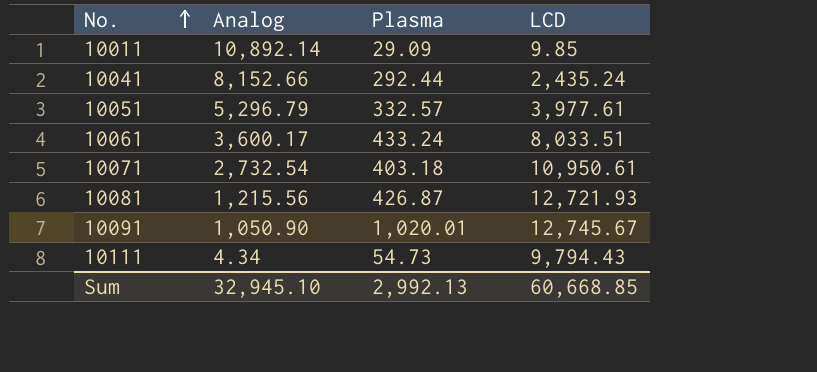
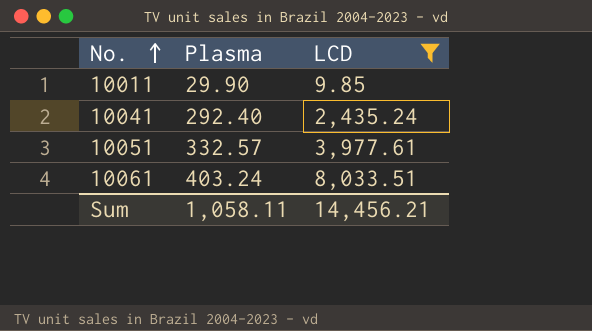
filter: none -> LCD <= 8,033.51
column Analog | position: 2 -> none
10011 | Plasma: 29.09 -> 29.90
10041 | Plasma: 292.44 -> 292.40
10061 | Plasma: 433.24 -> 403.24
Sum | Plasma: 2,992.13 -> 1,058.11
Sum | LCD: 60,668.85 -> 14,456.21

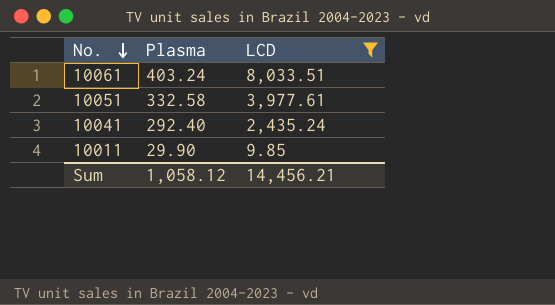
row order: No. ascending -> No. descending
10051 | Plasma: 332.57 -> 332.58
Sum | Plasma: 1,058.11 -> 1,058.12

